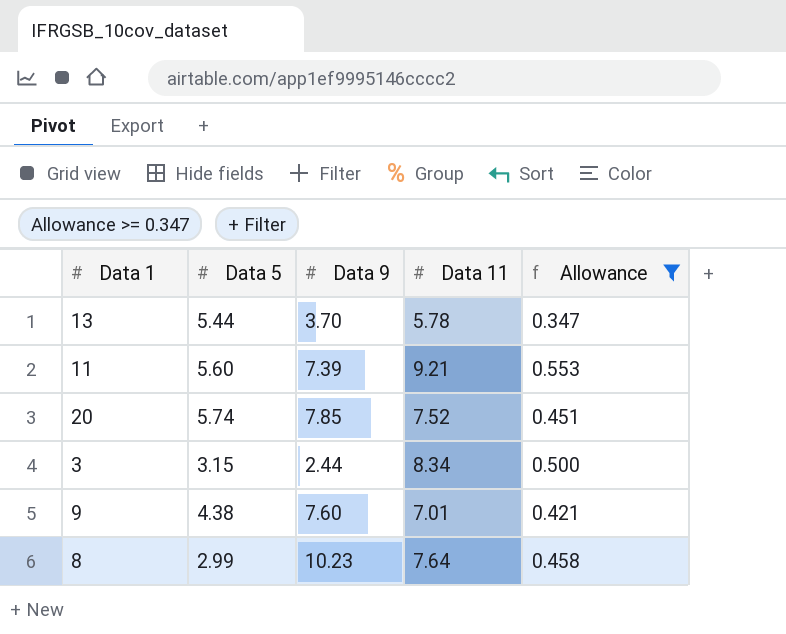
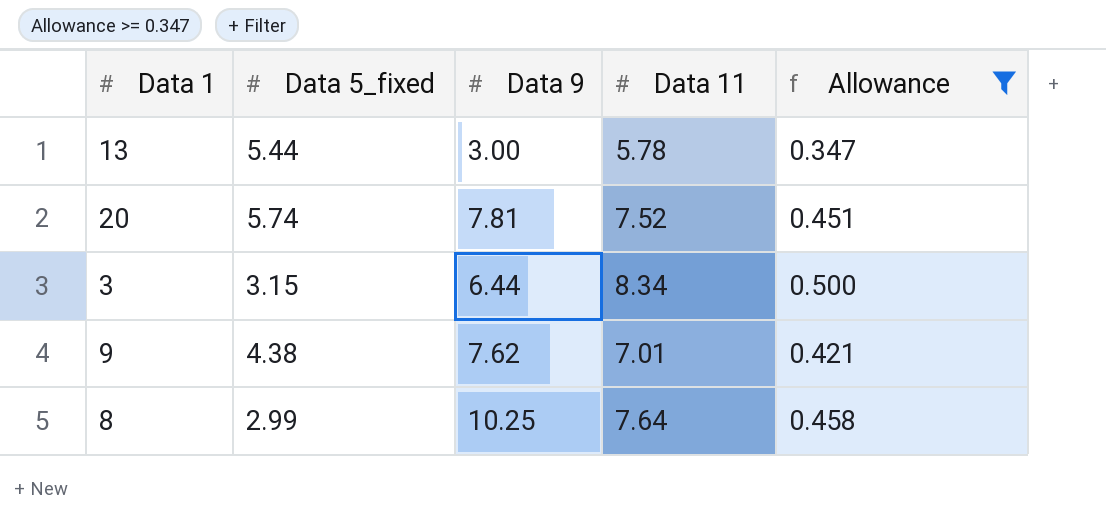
column name: Data 5 -> Data 5_fixed
row 11: 5.60 | 7.39 | 9.21 | 0.553 -> none
13 | Data 9: 3.70 -> 3.00
20 | Data 9: 7.85 -> 7.81
3 | Data 9: 2.44 -> 6.44
9 | Data 9: 7.60 -> 7.62
8 | Data 9: 10.23 -> 10.25

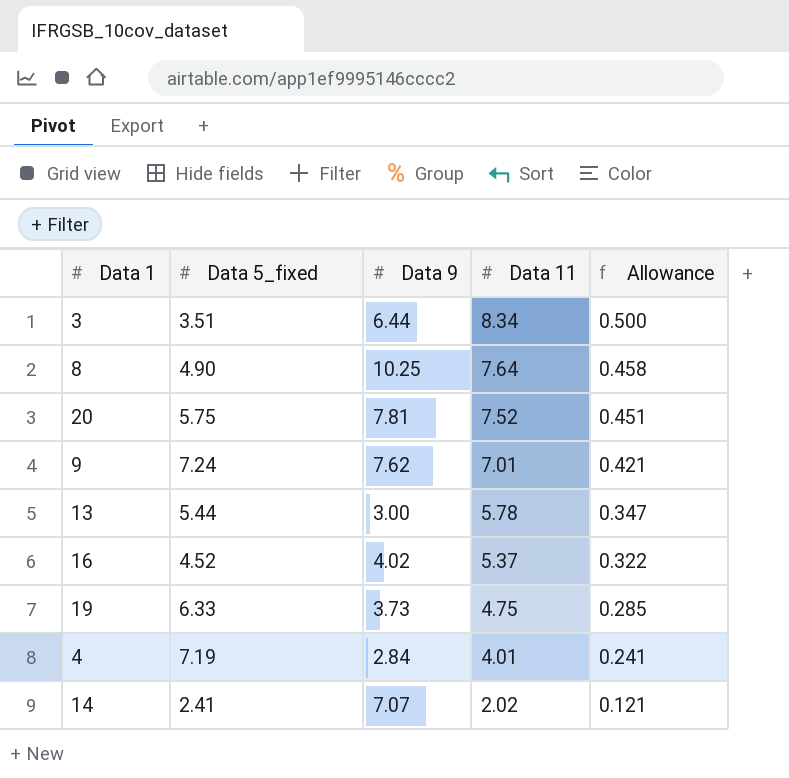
filter: Allowance >= 0.347 -> none
row order: none -> Data 11 descending
3 | Data 5_fixed: 3.15 -> 3.51
8 | Data 5_fixed: 2.99 -> 4.90
20 | Data 5_fixed: 5.74 -> 5.75
9 | Data 5_fixed: 4.38 -> 7.24

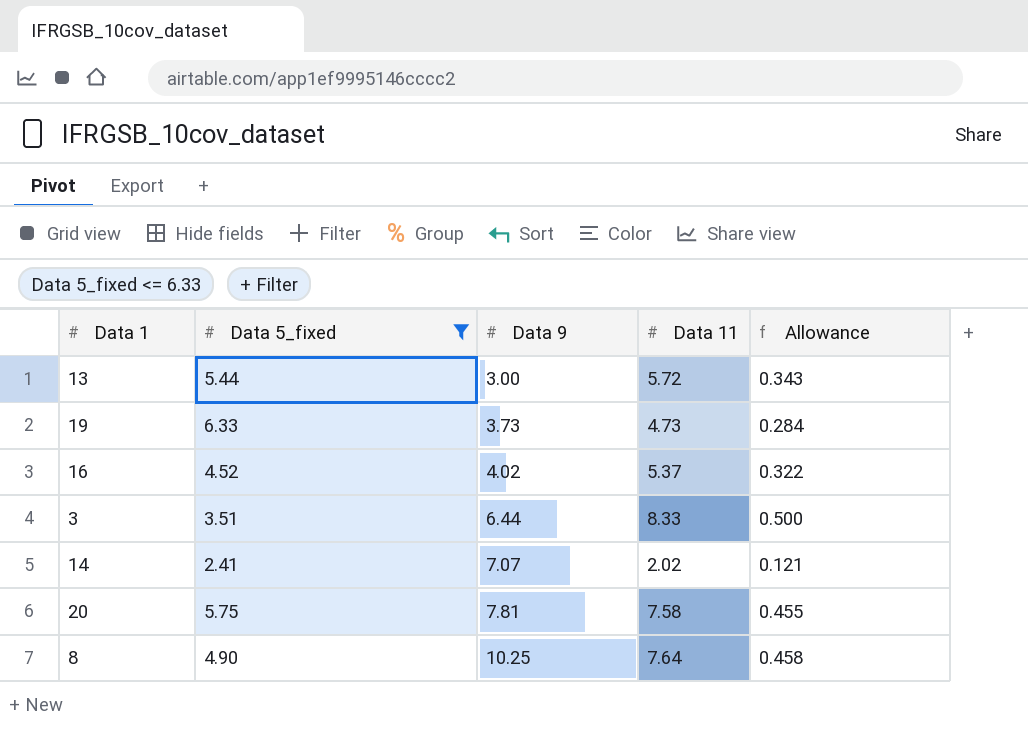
filter: none -> Data 5_fixed <= 6.33
row order: Data 11 descending -> Data 9 ascending
13 | Data 11: 5.78 -> 5.72
13 | Allowance: 0.347 -> 0.343
19 | Data 11: 4.75 -> 4.73
19 | Allowance: 0.285 -> 0.284
3 | Data 11: 8.34 -> 8.33
20 | Data 11: 7.52 -> 7.58
20 | Allowance: 0.451 -> 0.455

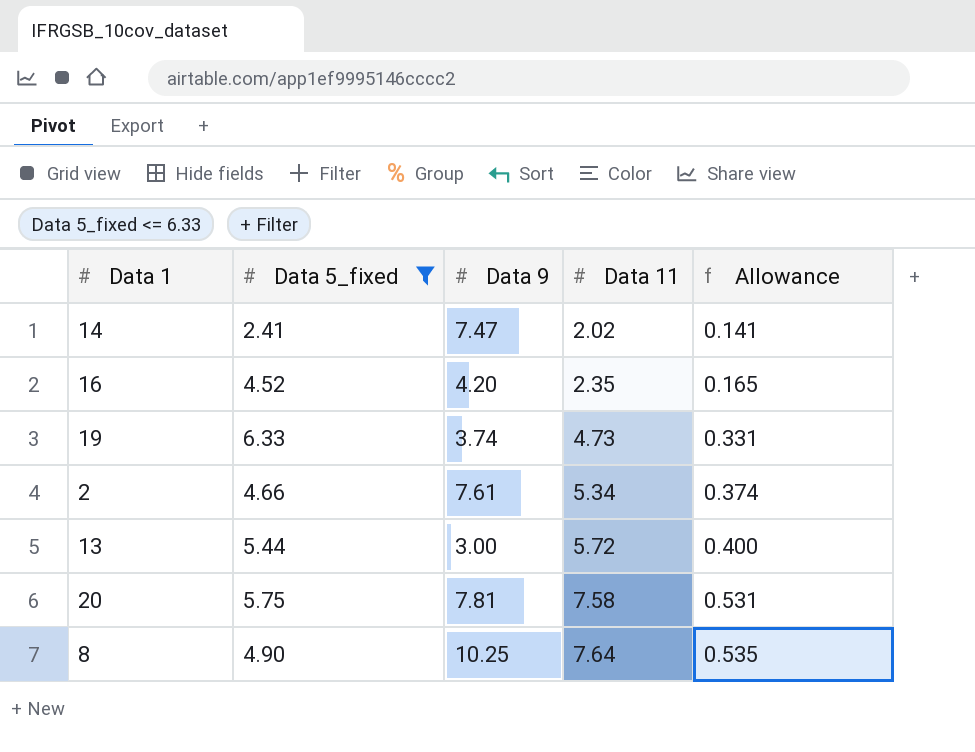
row order: Data 9 ascending -> Data 11 ascending
column Allowance | formula: [Data 11] * 0.06 -> [Data 11] * 0.07
row 3: 3.51 | 6.44 | 8.33 | 0.500 -> none
14 | Data 9: 7.07 -> 7.47
16 | Data 9: 4.02 -> 4.20
16 | Data 11: 5.37 -> 2.35
19 | Data 9: 3.73 -> 3.74
row 2: none -> 4.66 | 7.61 | 5.34 | 0.374

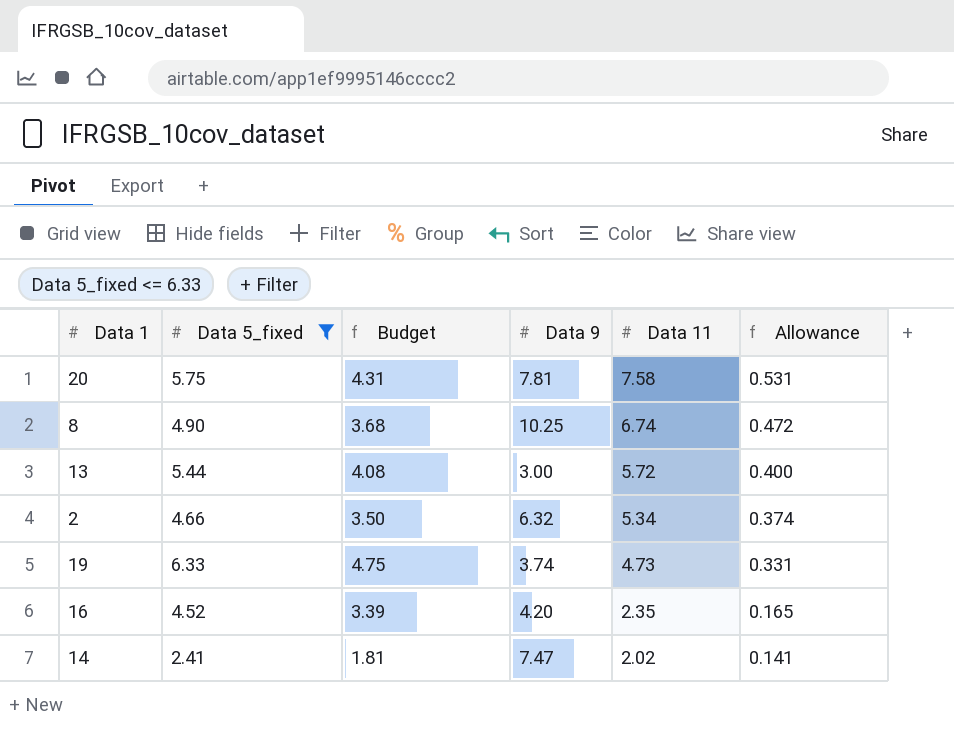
row order: Data 11 ascending -> Data 11 descending
column Budget | formula: none -> [Data 5_fixed] * 0.75
8 | Data 11: 7.64 -> 6.74
8 | Allowance: 0.535 -> 0.472
2 | Data 9: 7.61 -> 6.32

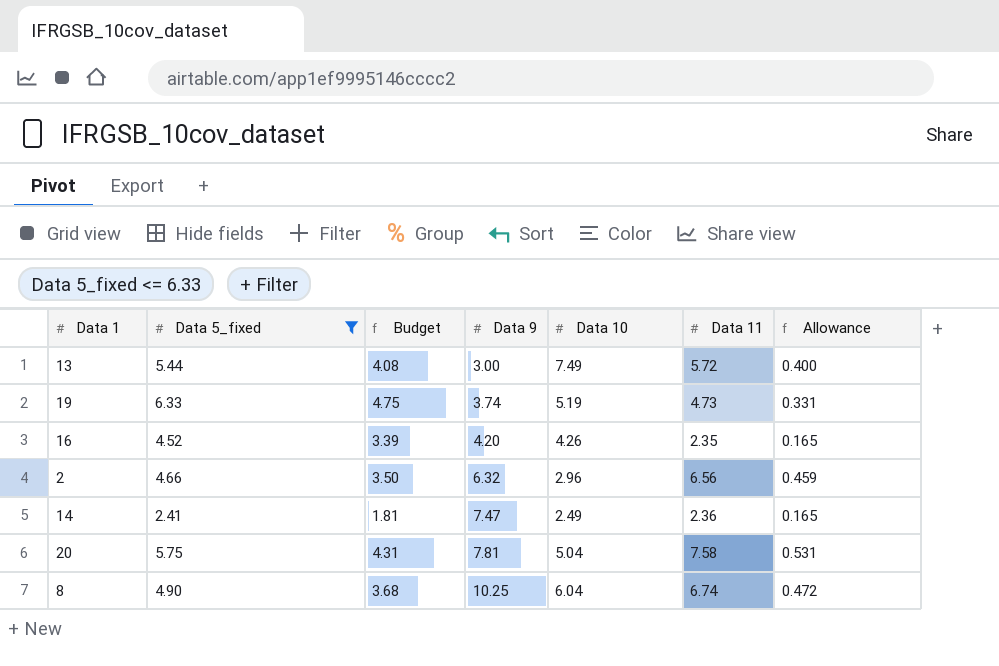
row order: Data 11 descending -> Data 9 ascending
column Data 10 | position: none -> 5
2 | Data 11: 5.34 -> 6.56
2 | Allowance: 0.374 -> 0.459
14 | Data 11: 2.02 -> 2.36
14 | Allowance: 0.141 -> 0.165

